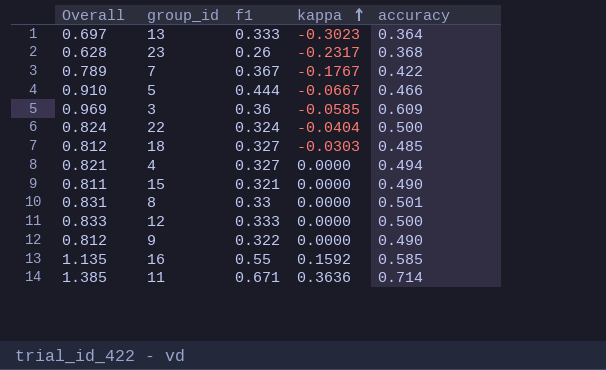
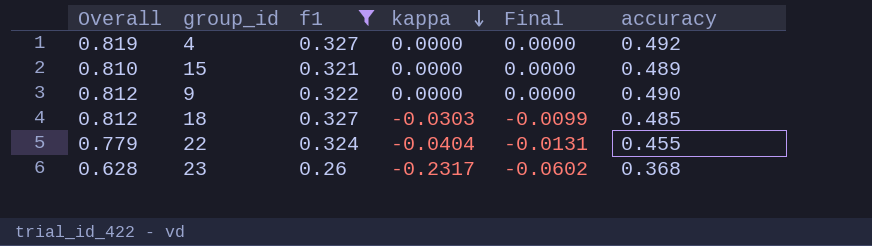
filter: none -> f1 <= 0.327
row order: kappa ascending -> kappa descending
column Final | formula: none -> [f1] * [kappa]
4 | Overall: 0.821 -> 0.819
4 | accuracy: 0.494 -> 0.492
15 | Overall: 0.811 -> 0.810
15 | accuracy: 0.490 -> 0.489
22 | Overall: 0.824 -> 0.779
22 | accuracy: 0.500 -> 0.455

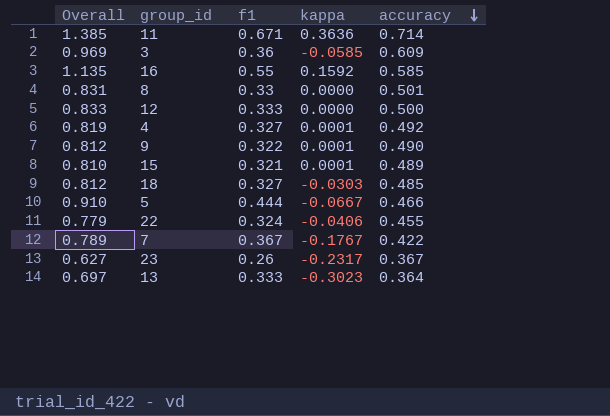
filter: f1 <= 0.327 -> none
row order: kappa descending -> accuracy descending
column Final | formula: [f1] * [kappa] -> none
4 | kappa: 0.0000 -> 0.0001
9 | kappa: 0.0000 -> 0.0001
15 | kappa: 0.0000 -> 0.0001
22 | kappa: -0.0404 -> -0.0406
23 | Overall: 0.628 -> 0.627
23 | accuracy: 0.368 -> 0.367

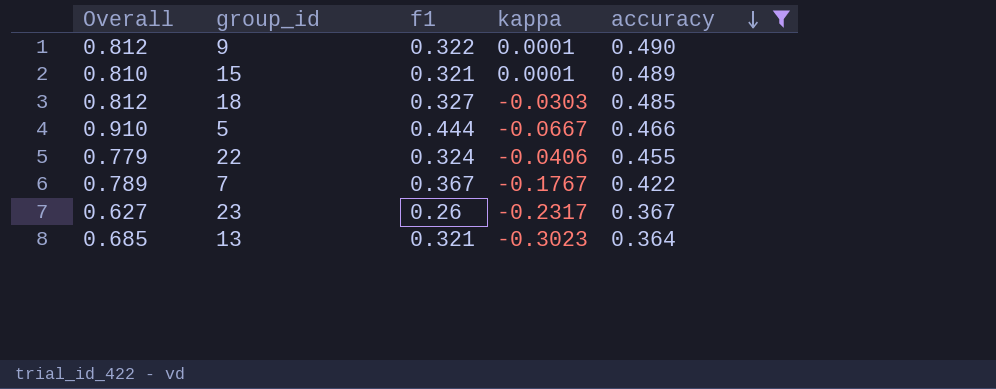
filter: none -> accuracy <= 0.490
13 | Overall: 0.697 -> 0.685
13 | f1: 0.333 -> 0.321

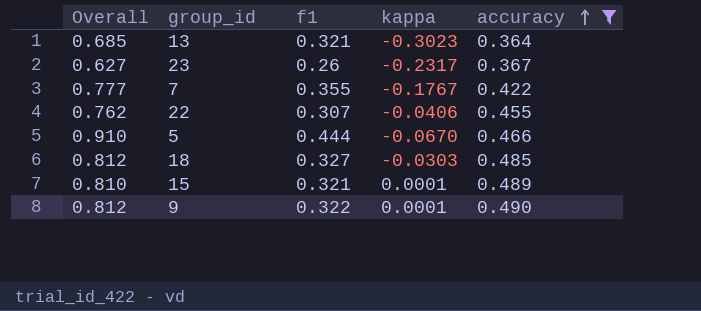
row order: accuracy descending -> accuracy ascending
7 | Overall: 0.789 -> 0.777
7 | f1: 0.367 -> 0.355
22 | Overall: 0.779 -> 0.762
22 | f1: 0.324 -> 0.307
5 | kappa: -0.0667 -> -0.0670

